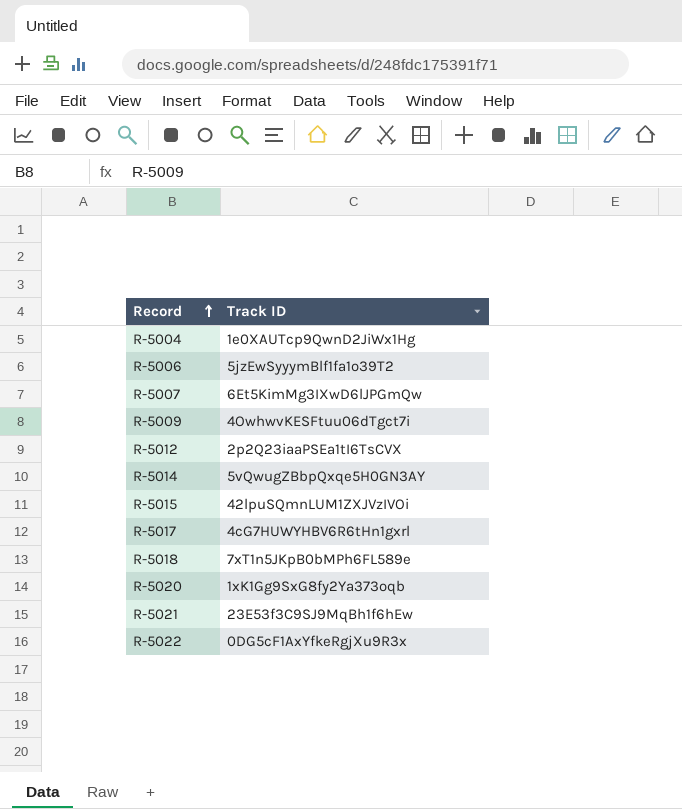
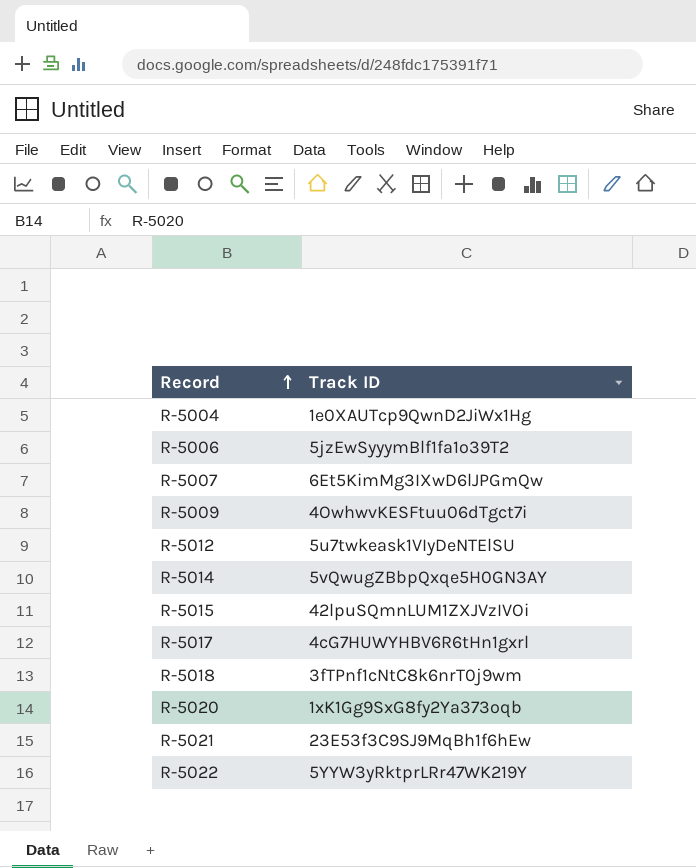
R-5012 | Track ID: 2p2Q23iaaPSEa1tI6TsCVX -> 5u7twkeask1VIyDeNTElSU
R-5018 | Track ID: 7xT1n5JKpB0bMPh6FL589e -> 3fTPnf1cNtC8k6nrT0j9wm
R-5022 | Track ID: 0DG5cF1AxYfkeRgjXu9R3x -> 5YYW3yRktprLRr47WK219Y

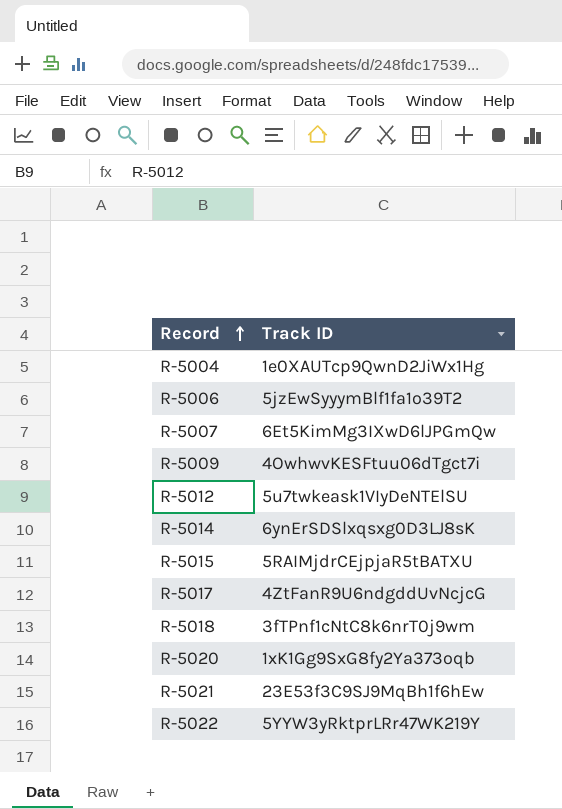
R-5014 | Track ID: 5vQwugZBbpQxqe5H0GN3AY -> 6ynErSDSlxqsxg0D3LJ8sK
R-5015 | Track ID: 42lpuSQmnLUM1ZXJVzIVOi -> 5RAIMjdrCEjpjaR5tBATXU
R-5017 | Track ID: 4cG7HUWYHBV6R6tHn1gxrl -> 4ZtFanR9U6ndgddUvNcjcG

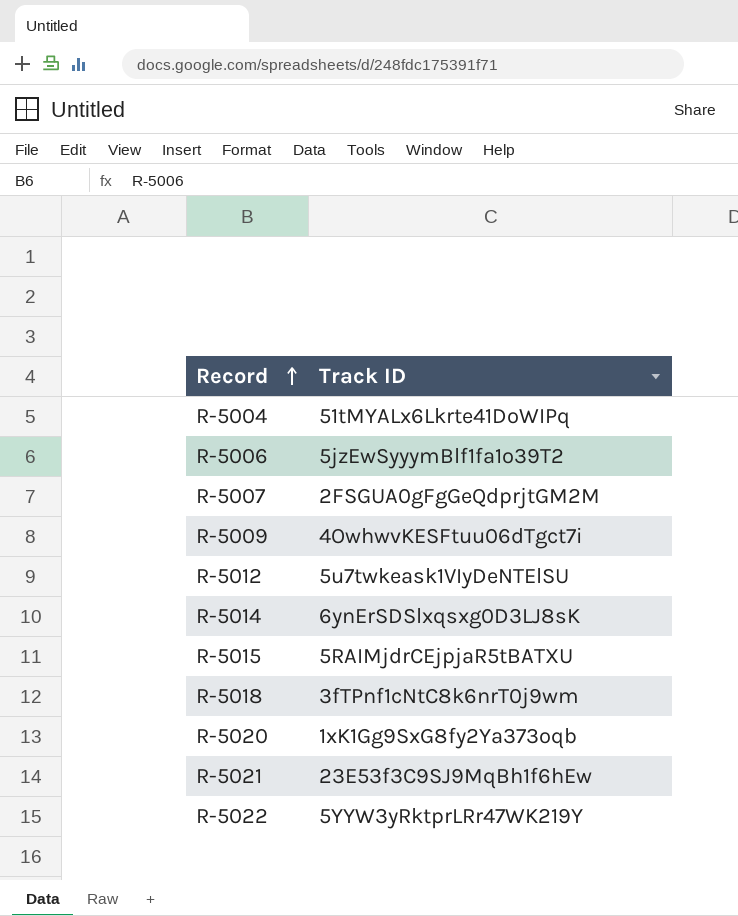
row R-5017: 4ZtFanR9U6ndgddUvNcjcG -> none
R-5004 | Track ID: 1e0XAUTcp9QwnD2JiWx1Hg -> 51tMYALx6Lkrte41DoWIPq
R-5007 | Track ID: 6Et5KimMg3IXwD6lJPGmQw -> 2FSGUA0gFgGeQdprjtGM2M

